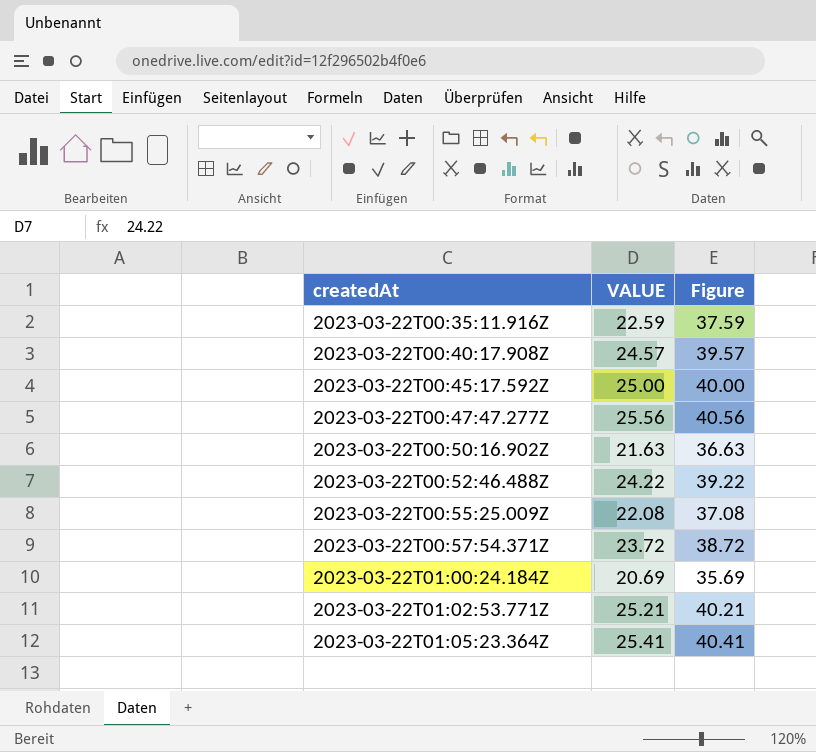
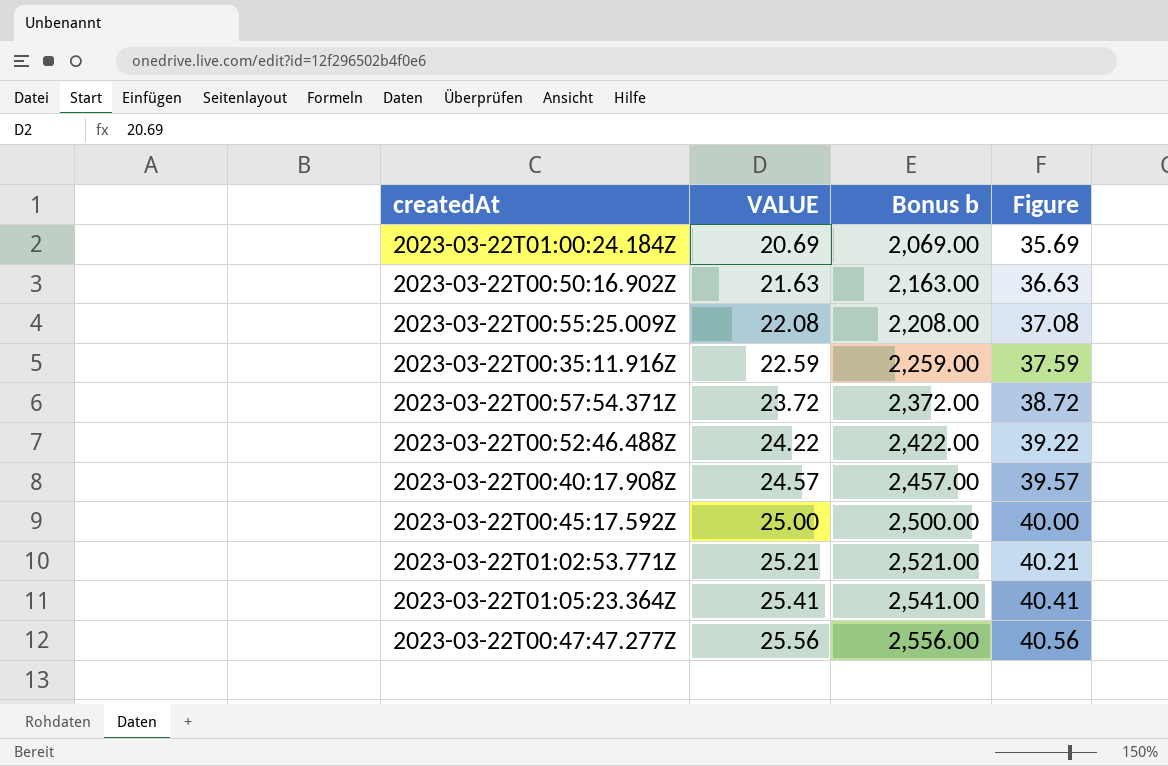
row order: createdAt ascending -> VALUE ascending
column Bonus b | formula: none -> [VALUE] * 100

